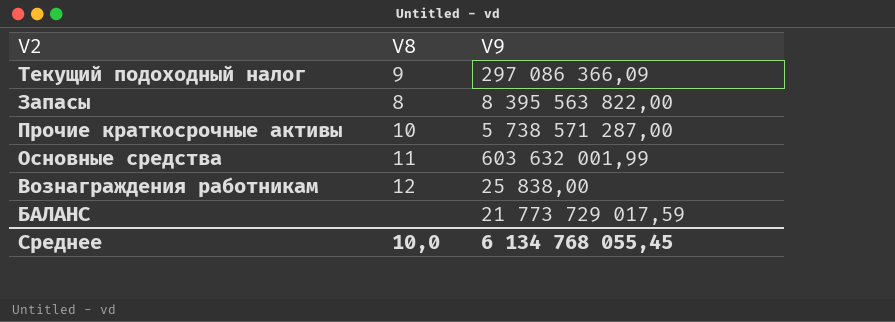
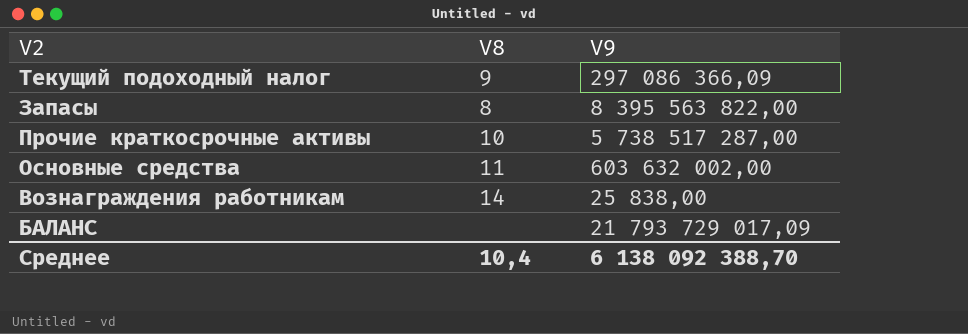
Прочие краткосрочные активы | V9: 5 738 571 287,00 -> 5 738 517 287,00
Основные средства | V9: 603 632 001,99 -> 603 632 002,00
Вознаграждения работникам | V8: 12 -> 14
БАЛАНС | V9: 21 773 729 017,59 -> 21 793 729 017,09
Среднее | V8: 10,0 -> 10,4
Среднее | V9: 6 134 768 055,45 -> 6 138 092 388,70

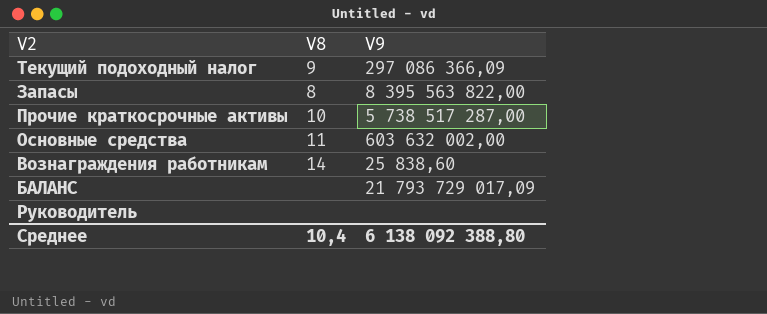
Вознаграждения работникам | V9: 25 838,00 -> 25 838,60
row Руководитель: none -> none | none
Среднее | V9: 6 138 092 388,70 -> 6 138 092 388,80

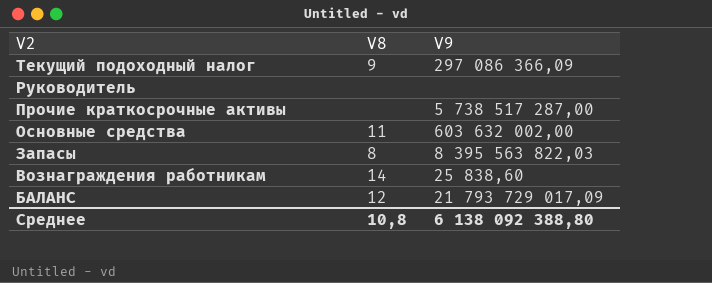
row order: none -> V2 descending
Прочие краткосрочные активы | V8: 10 -> none
Запасы | V9: 8 395 563 822,00 -> 8 395 563 822,03
БАЛАНС | V8: none -> 12
Среднее | V8: 10,4 -> 10,8

